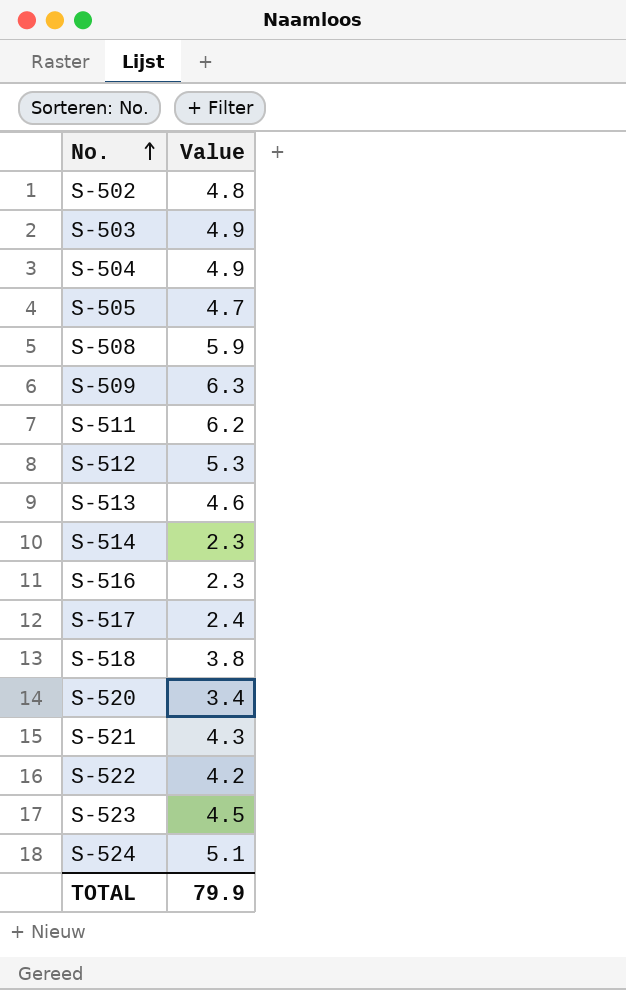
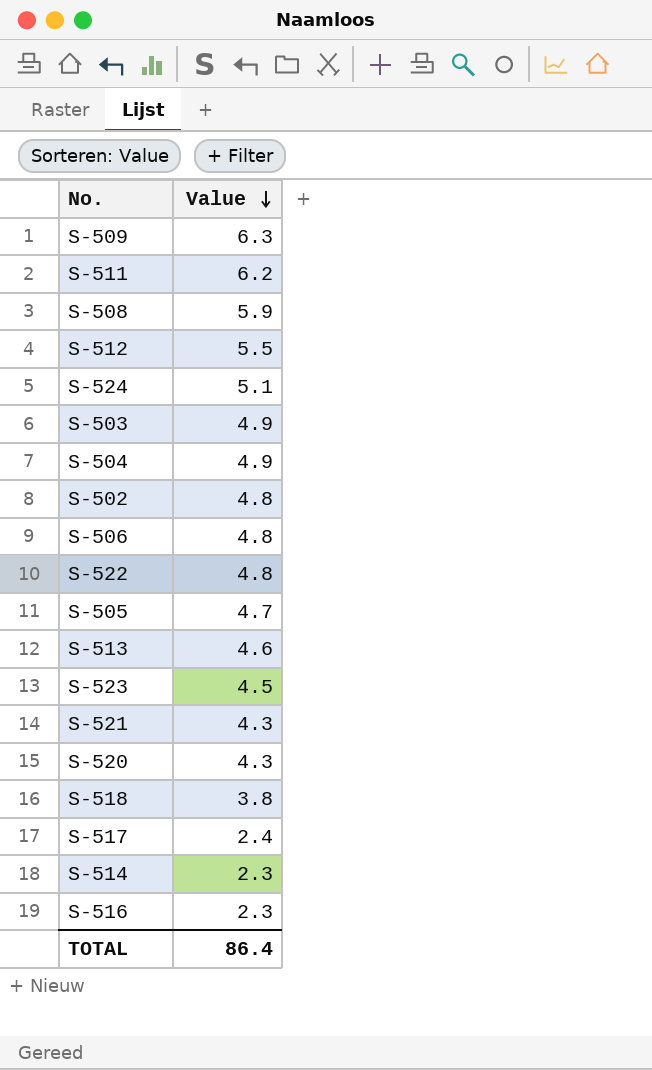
row order: No. ascending -> Value descending
S-512 | Value: 5.3 -> 5.5
row S-506: none -> 4.8
S-522 | Value: 4.2 -> 4.8
S-520 | Value: 3.4 -> 4.3
TOTAL | Value: 79.9 -> 86.4

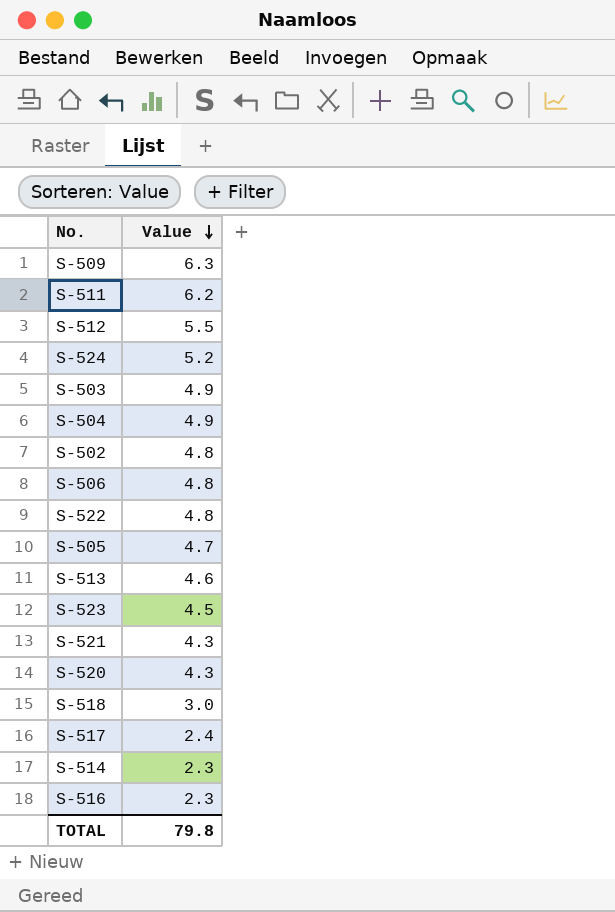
row S-508: 5.9 -> none
S-524 | Value: 5.1 -> 5.2
S-518 | Value: 3.8 -> 3.0
TOTAL | Value: 86.4 -> 79.8

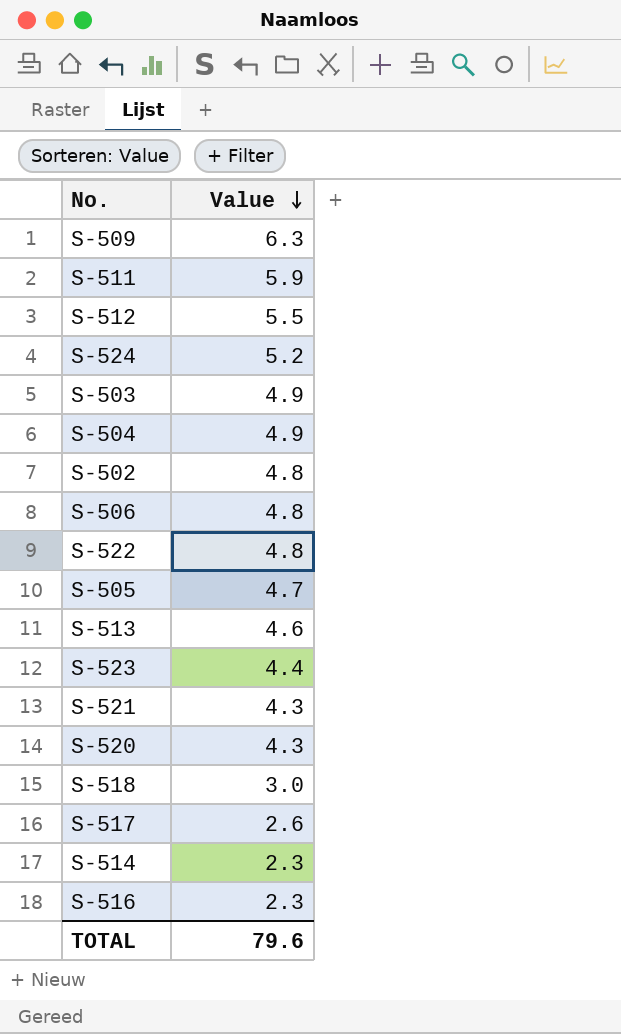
S-511 | Value: 6.2 -> 5.9
S-523 | Value: 4.5 -> 4.4
S-517 | Value: 2.4 -> 2.6
TOTAL | Value: 79.8 -> 79.6

